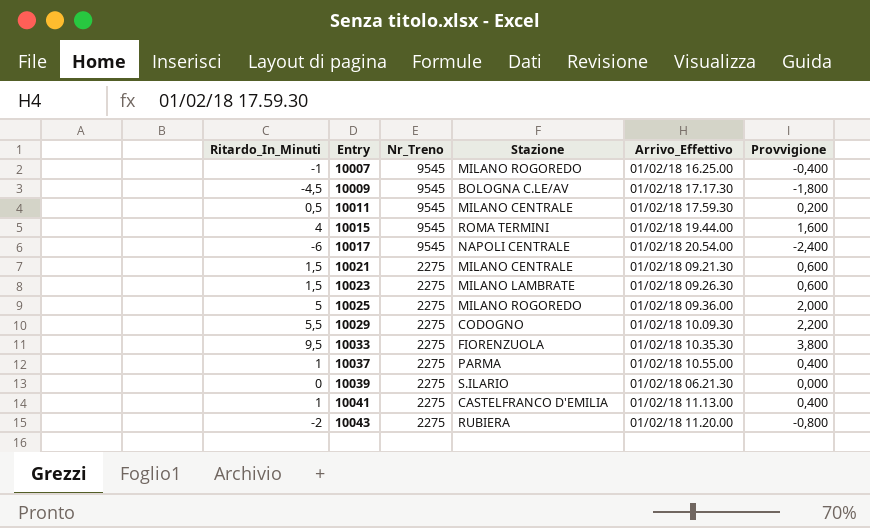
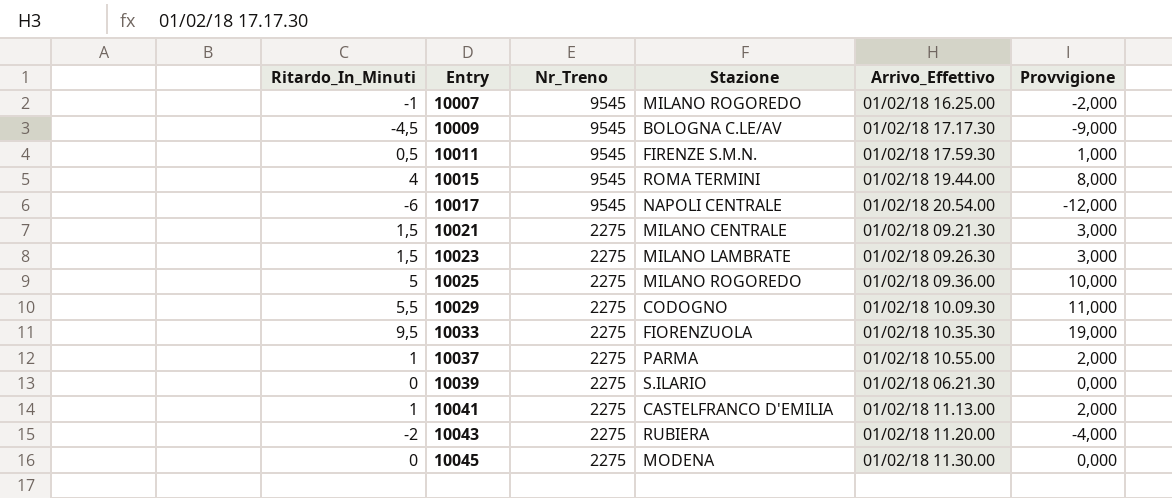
column Provvigione | formula: [Ritardo_In_Minuti] * 0,4 -> [Ritardo_In_Minuti] * 2
10011 | Stazione: MILANO CENTRALE -> FIRENZE S.M.N.
row 10045: none -> 0 | 2275 | MODENA | 01/02/18 11.30.00 | 0,000

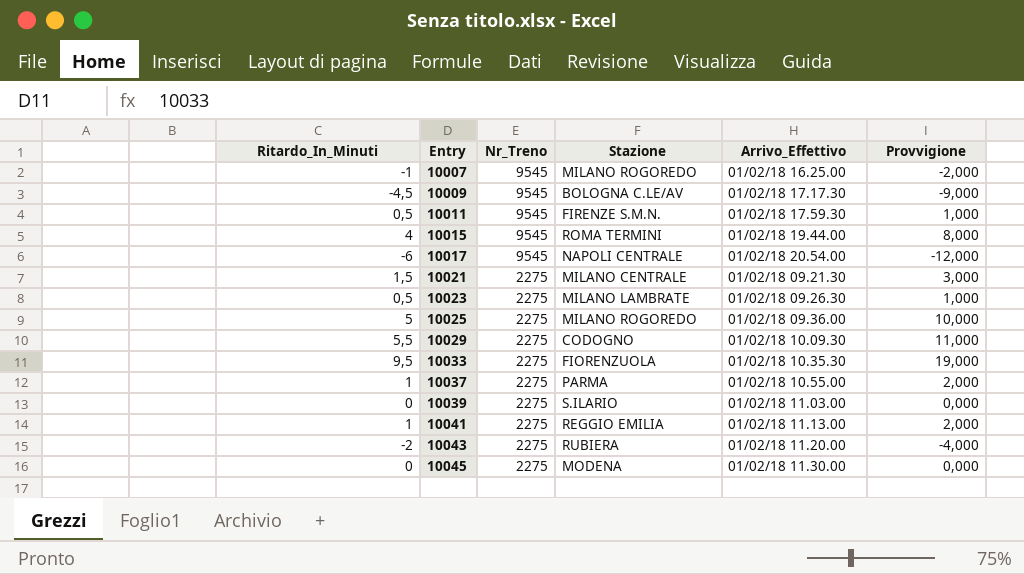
10023 | Ritardo_In_Minuti: 1,5 -> 0,5
10023 | Provvigione: 3,000 -> 1,000
10039 | Arrivo_Effettivo: 01/02/18 06.21.30 -> 01/02/18 11.03.00
10041 | Stazione: CASTELFRANCO D'EMILIA -> REGGIO EMILIA

